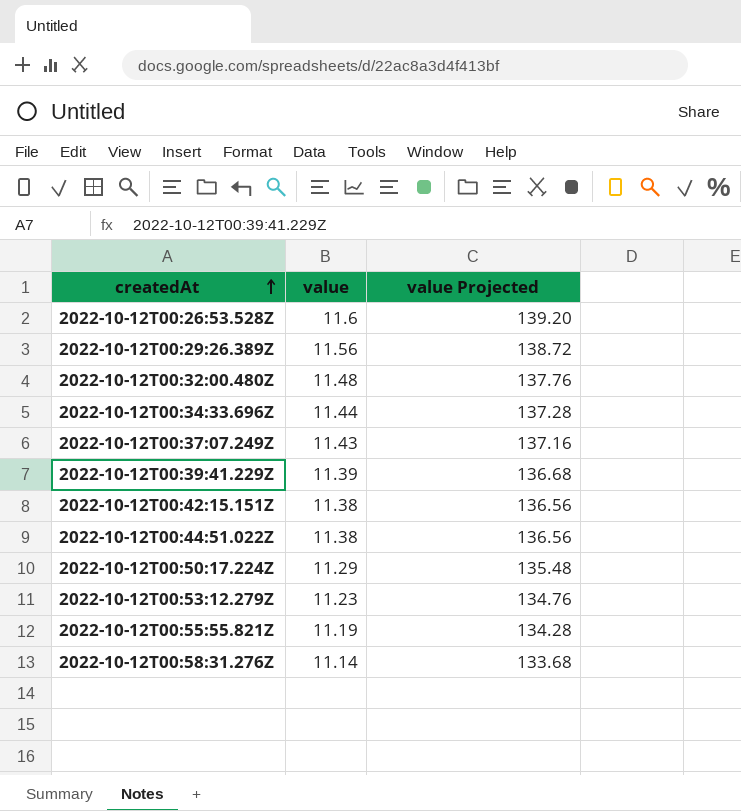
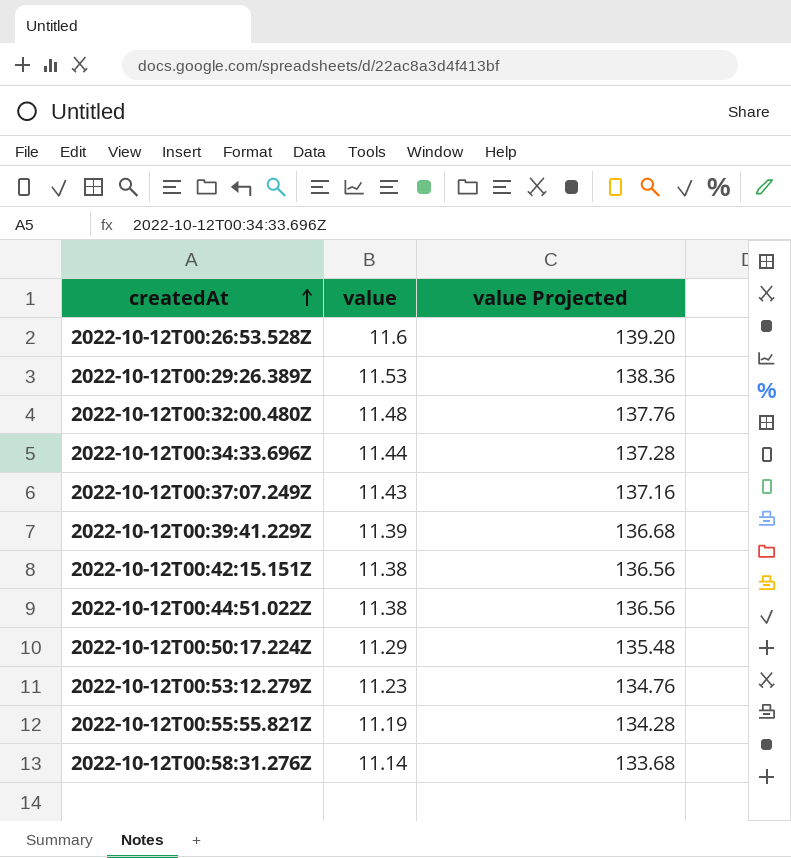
2022-10-12T00:29:26.389Z | value: 11.56 -> 11.53
2022-10-12T00:29:26.389Z | value Projected: 138.72 -> 138.36

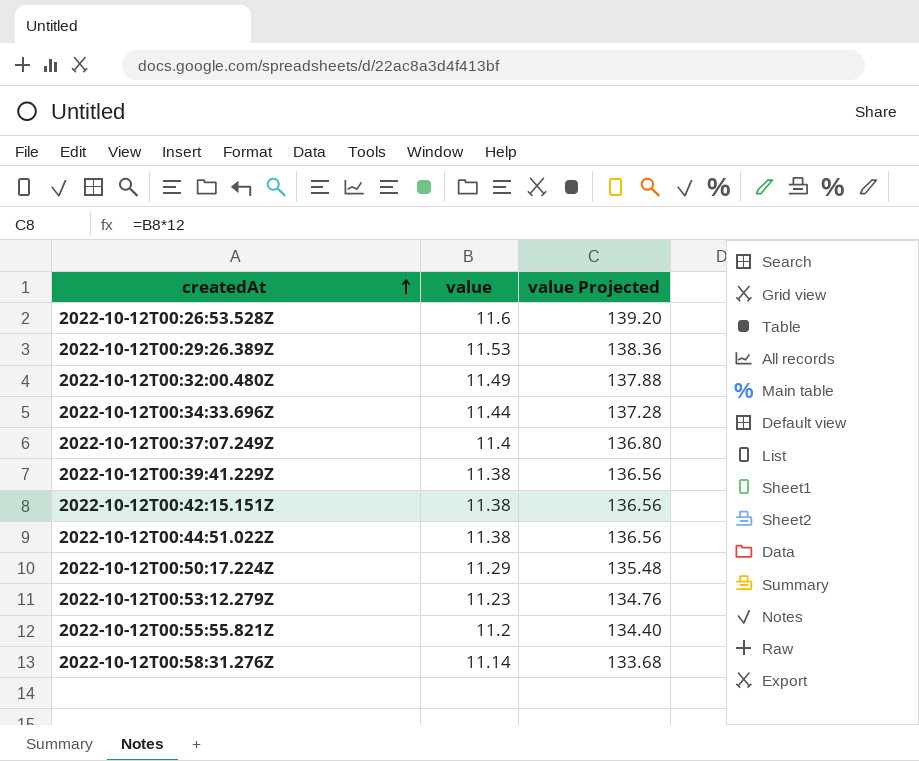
2022-10-12T00:32:00.480Z | value: 11.48 -> 11.49
2022-10-12T00:32:00.480Z | value Projected: 137.76 -> 137.88
2022-10-12T00:37:07.249Z | value: 11.43 -> 11.4
2022-10-12T00:37:07.249Z | value Projected: 137.16 -> 136.80
2022-10-12T00:39:41.229Z | value: 11.39 -> 11.38
2022-10-12T00:39:41.229Z | value Projected: 136.68 -> 136.56
2022-10-12T00:55:55.821Z | value: 11.19 -> 11.2
2022-10-12T00:55:55.821Z | value Projected: 134.28 -> 134.40

